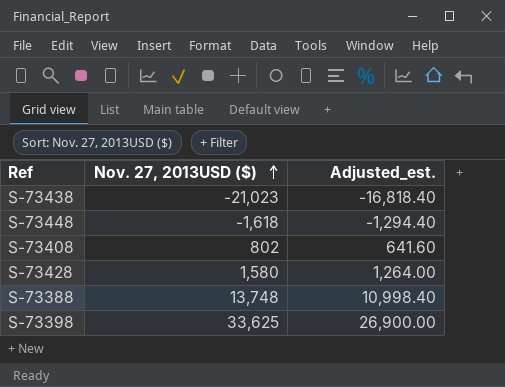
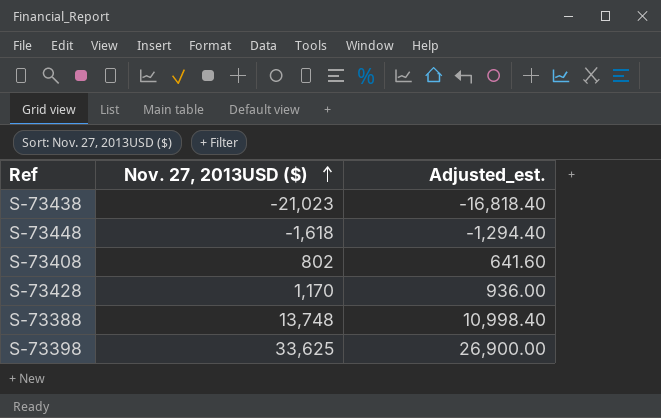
S-73428 | Nov. 27, 2013USD ($): 1,580 -> 1,170
S-73428 | Adjusted_est.: 1,264.00 -> 936.00

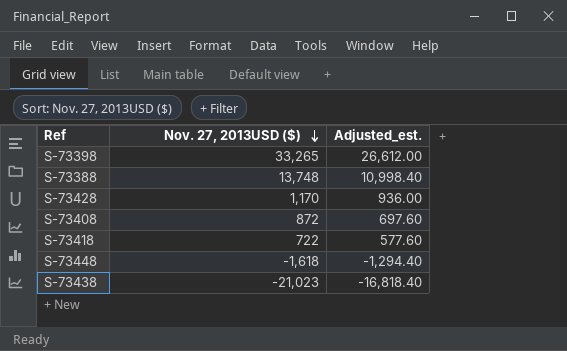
row order: Nov. 27, 2013USD ($) ascending -> Nov. 27, 2013USD ($) descending
S-73398 | Nov. 27, 2013USD ($): 33,625 -> 33,265
S-73398 | Adjusted_est.: 26,900.00 -> 26,612.00
S-73408 | Nov. 27, 2013USD ($): 802 -> 872
S-73408 | Adjusted_est.: 641.60 -> 697.60
row S-73418: none -> 722 | 577.60

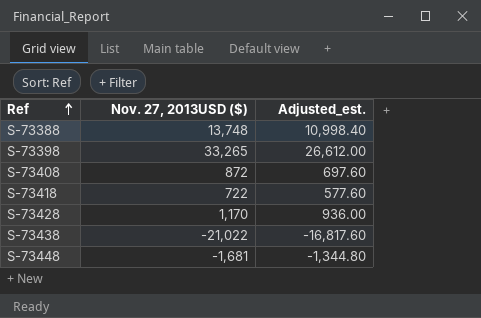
row order: Nov. 27, 2013USD ($) descending -> Ref ascending
S-73438 | Nov. 27, 2013USD ($): -21,023 -> -21,022
S-73438 | Adjusted_est.: -16,818.40 -> -16,817.60
S-73448 | Nov. 27, 2013USD ($): -1,618 -> -1,681
S-73448 | Adjusted_est.: -1,294.40 -> -1,344.80

